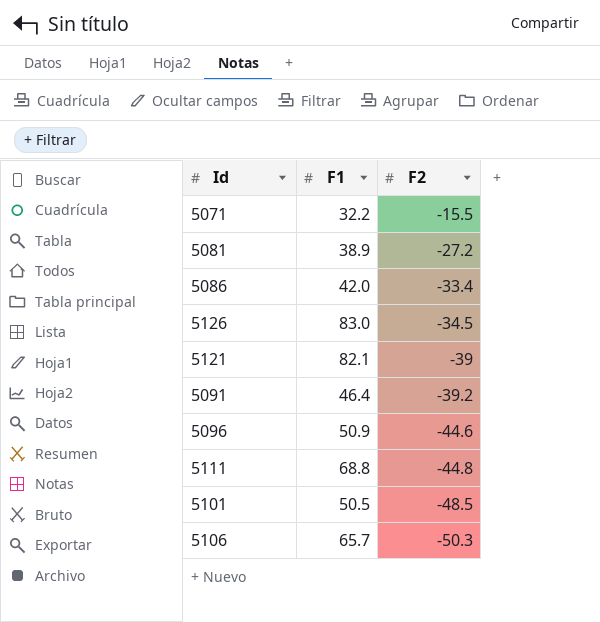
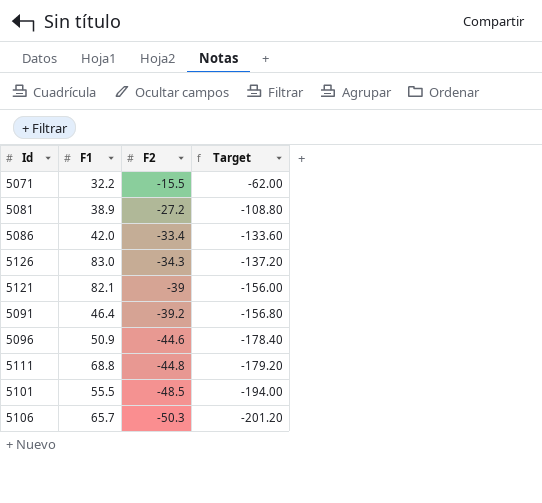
column Target | formula: none -> [F2] * 4
5126 | F2: -34.5 -> -34.3
5101 | F1: 50.5 -> 55.5

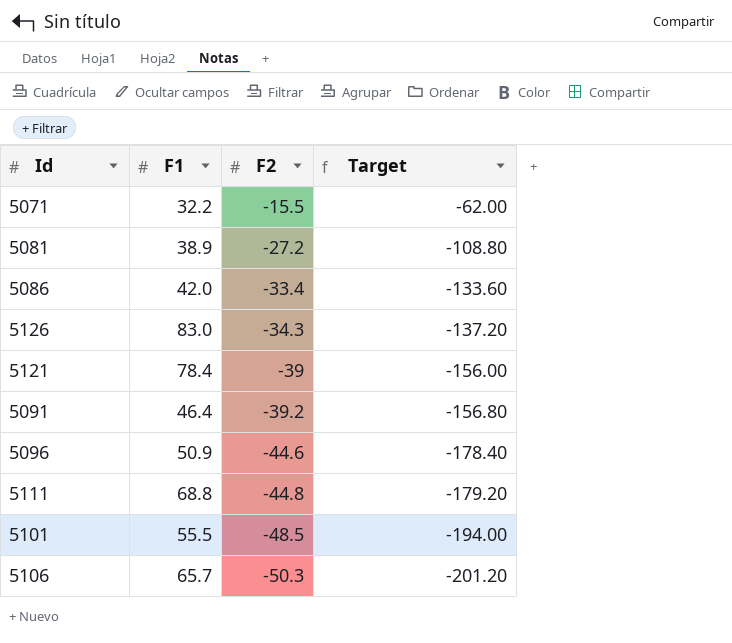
5121 | F1: 82.1 -> 78.4

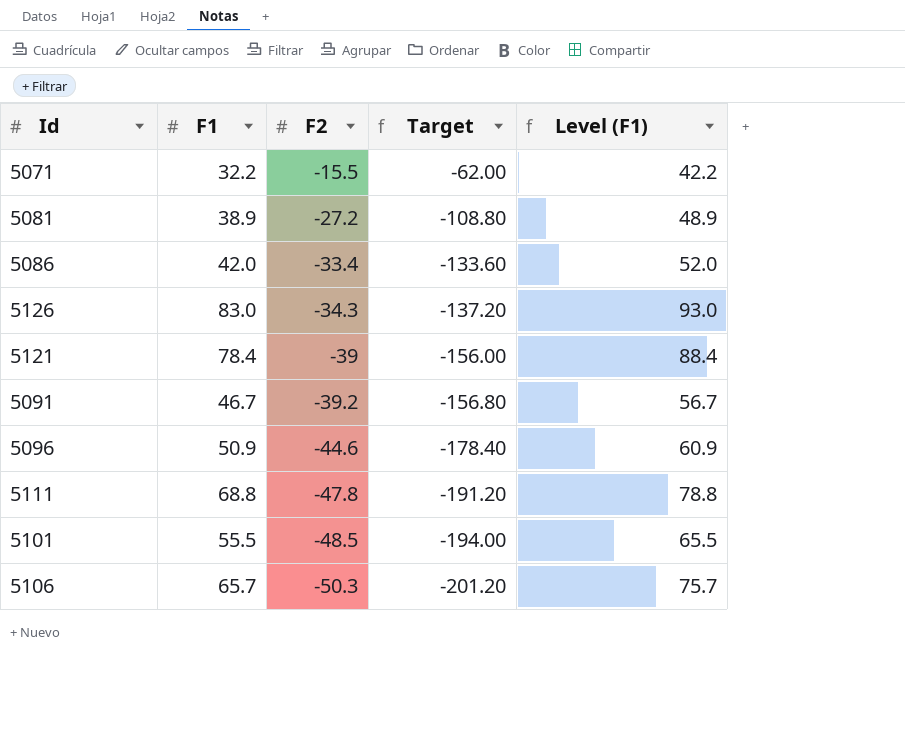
column Level (F1) | formula: none -> [F1] + 10
5091 | F1: 46.4 -> 46.7
5111 | F2: -44.8 -> -47.8
5111 | Target: -179.20 -> -191.20

